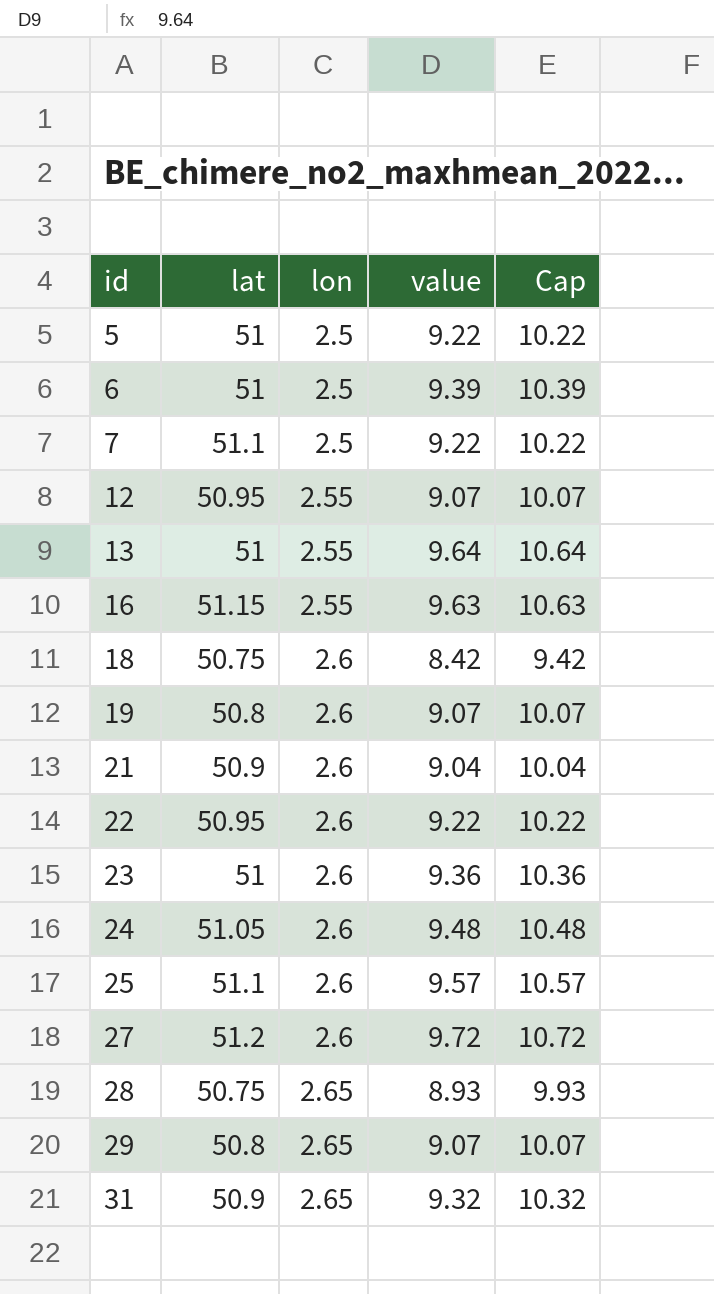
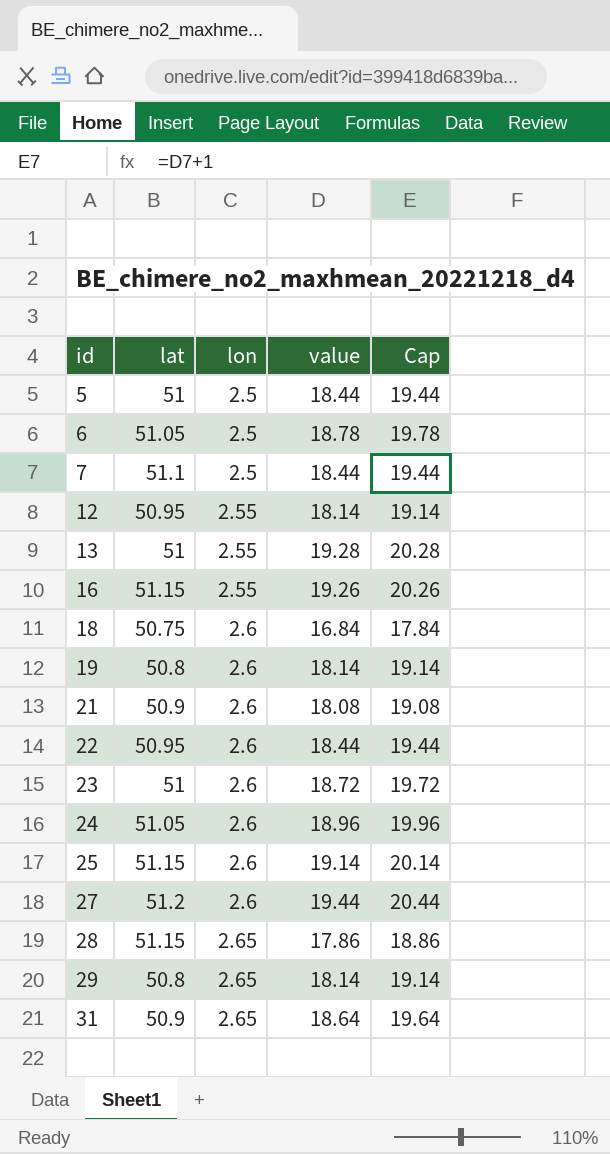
5 | value: 9.22 -> 18.44
5 | Cap: 10.22 -> 19.44
6 | lat: 51 -> 51.05
6 | value: 9.39 -> 18.78
6 | Cap: 10.39 -> 19.78
7 | value: 9.22 -> 18.44
7 | Cap: 10.22 -> 19.44
12 | value: 9.07 -> 18.14
12 | Cap: 10.07 -> 19.14
13 | value: 9.64 -> 19.28
13 | Cap: 10.64 -> 20.28
16 | value: 9.63 -> 19.26
16 | Cap: 10.63 -> 20.26
18 | value: 8.42 -> 16.84
18 | Cap: 9.42 -> 17.84
19 | value: 9.07 -> 18.14
19 | Cap: 10.07 -> 19.14
21 | value: 9.04 -> 18.08
21 | Cap: 10.04 -> 19.08
22 | value: 9.22 -> 18.44
22 | Cap: 10.22 -> 19.44
23 | value: 9.36 -> 18.72
23 | Cap: 10.36 -> 19.72
24 | value: 9.48 -> 18.96
24 | Cap: 10.48 -> 19.96
25 | lat: 51.1 -> 51.15
25 | value: 9.57 -> 19.14
25 | Cap: 10.57 -> 20.14
27 | value: 9.72 -> 19.44
27 | Cap: 10.72 -> 20.44
28 | lat: 50.75 -> 51.15
28 | value: 8.93 -> 17.86
28 | Cap: 9.93 -> 18.86
29 | value: 9.07 -> 18.14
29 | Cap: 10.07 -> 19.14
31 | value: 9.32 -> 18.64
31 | Cap: 10.32 -> 19.64

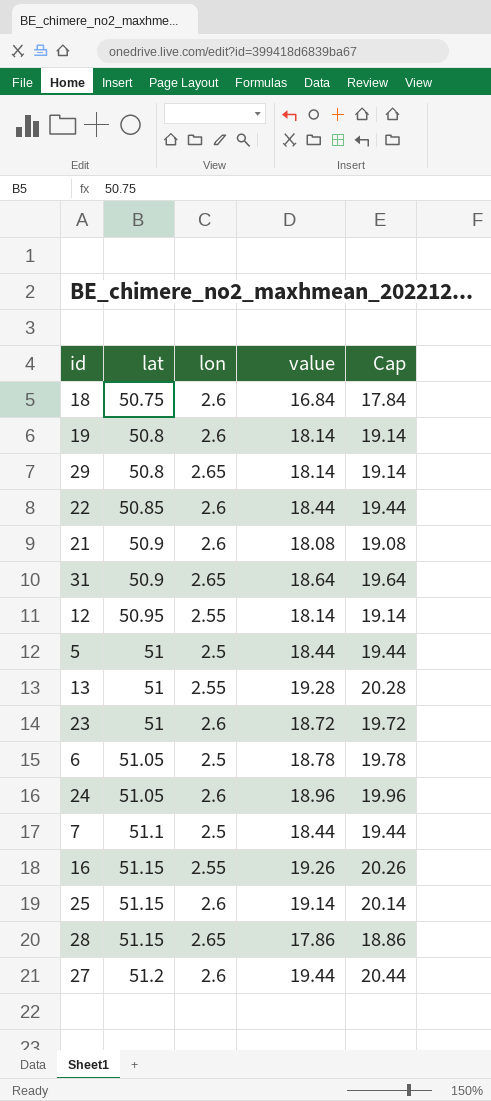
row order: id ascending -> lat ascending
22 | lat: 50.95 -> 50.85

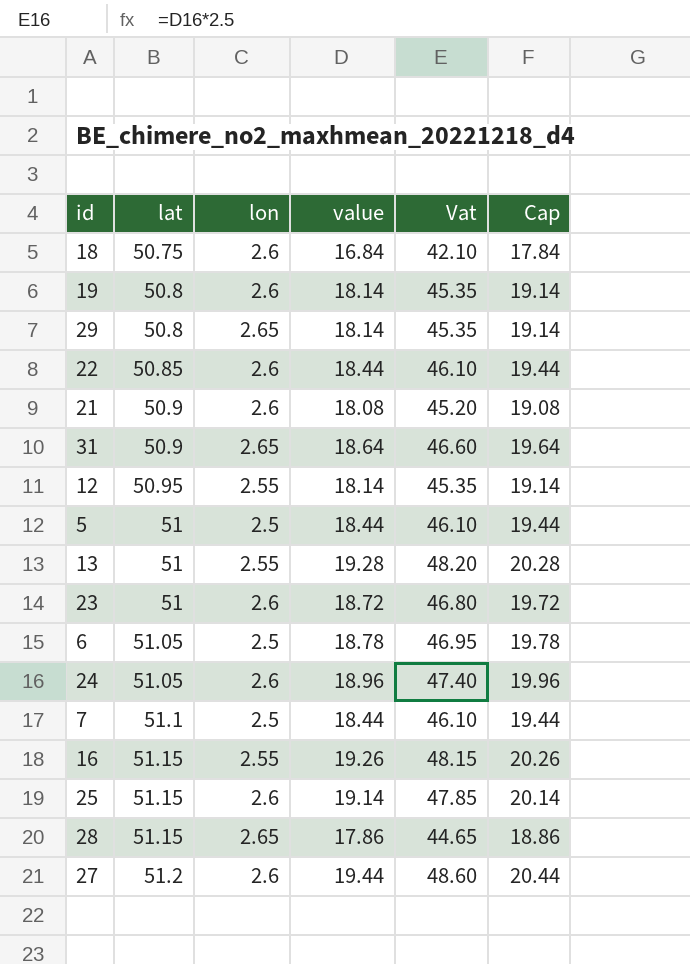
column Vat | formula: none -> [value] * 2.5

